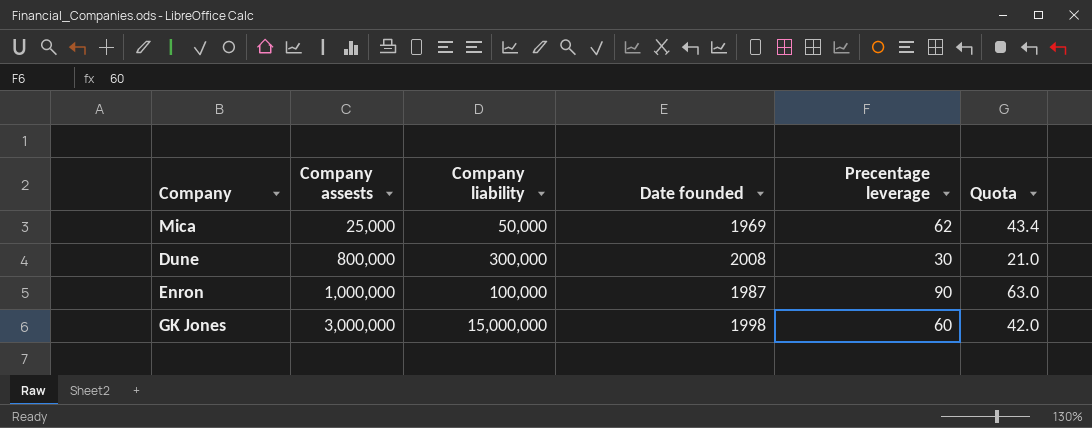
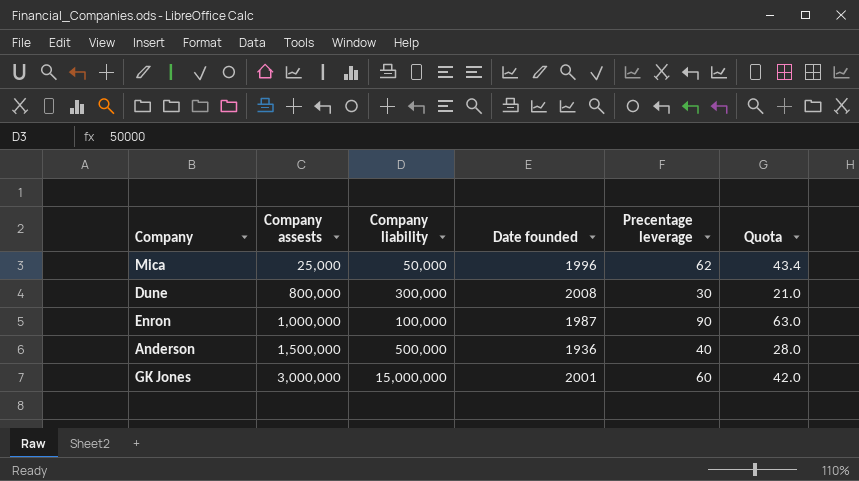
Mica | Date founded: 1969 -> 1996
row Anderson: none -> 1,500,000 | 500,000 | 1936 | 40 | 28.0
GK Jones | Date founded: 1998 -> 2001

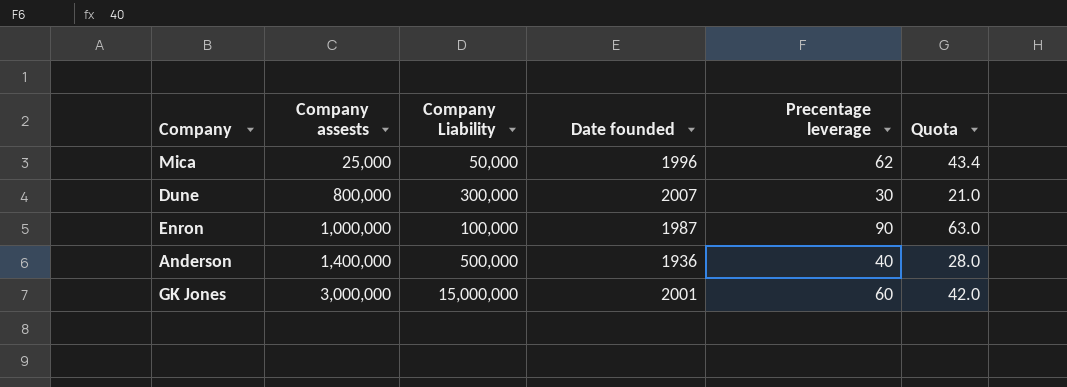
column name: Company liability -> Company Liability
Dune | Date founded: 2008 -> 2007
Anderson | Company assests: 1,500,000 -> 1,400,000

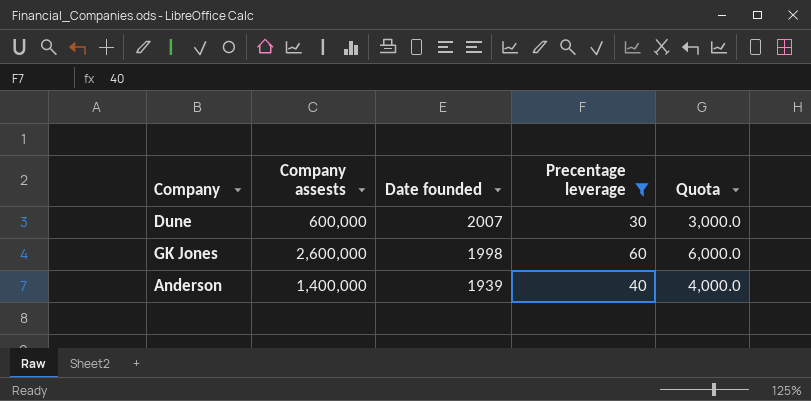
filter: none -> Precentage leverage <= 60
row order: Company assests ascending -> Date founded descending
column Company Liability | position: 3 -> none
column Quota | formula: [Precentage leverage] * 0.7 -> [Precentage leverage] * 100
Dune | Company assests: 800,000 -> 600,000
GK Jones | Company assests: 3,000,000 -> 2,600,000
GK Jones | Date founded: 2001 -> 1998
Anderson | Date founded: 1936 -> 1939

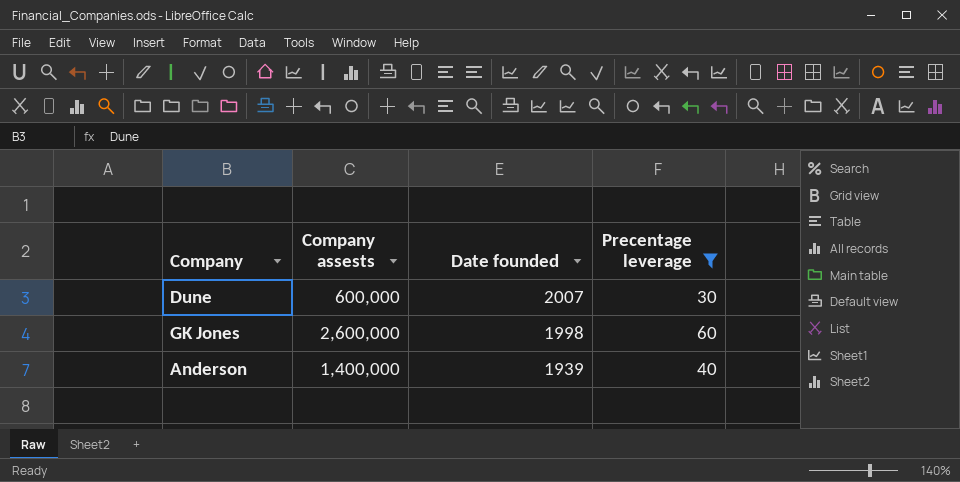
column Quota | formula: [Precentage leverage] * 100 -> none

